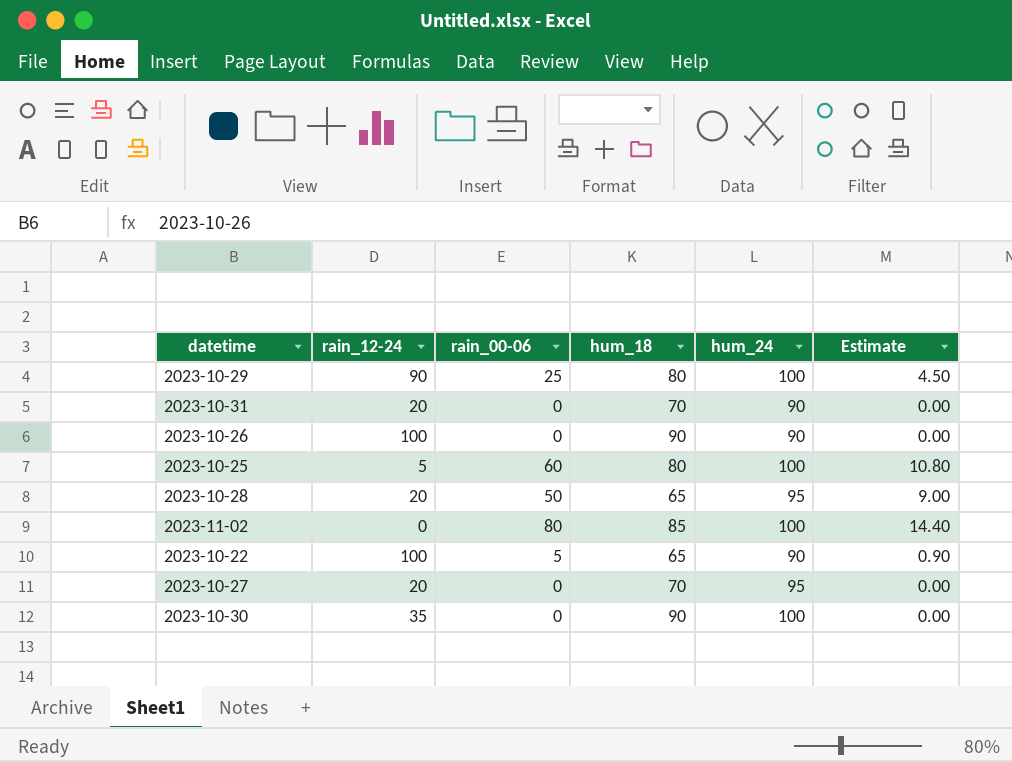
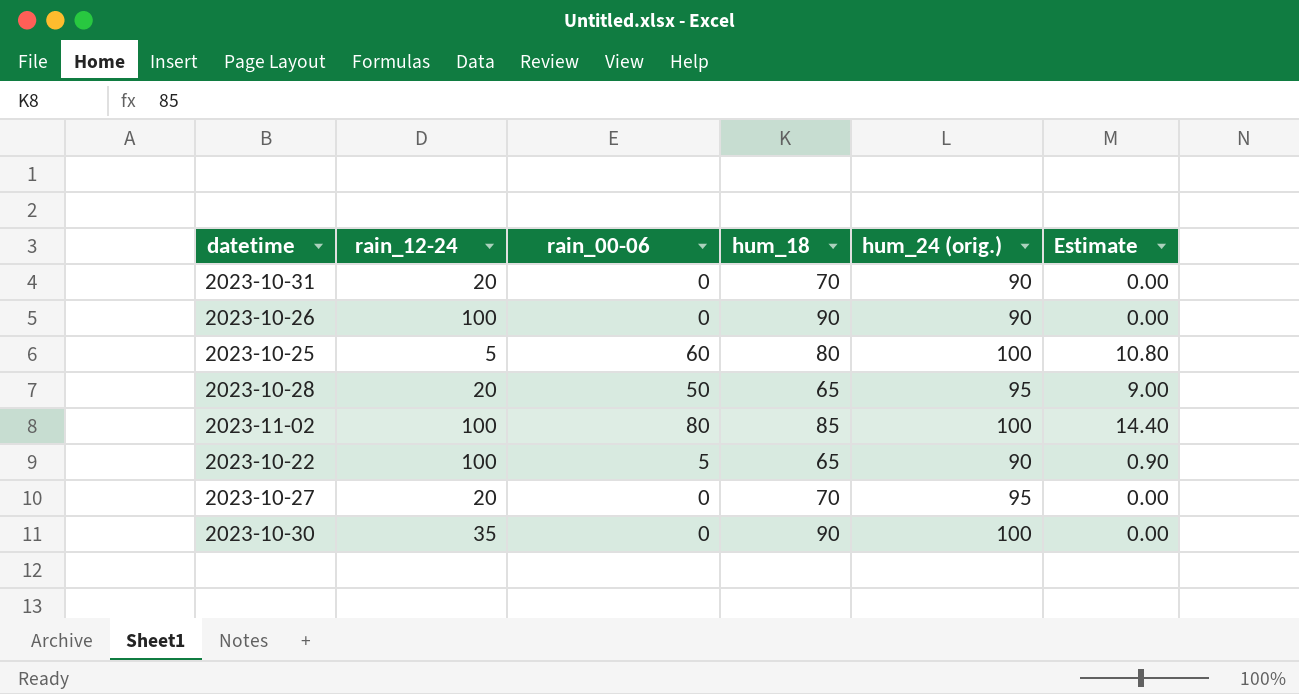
column name: hum_24 -> hum_24 (orig.)
row 2023-10-29: 90 | 25 | 80 | 100 | 4.50 -> none
2023-11-02 | rain_12-24: 0 -> 100

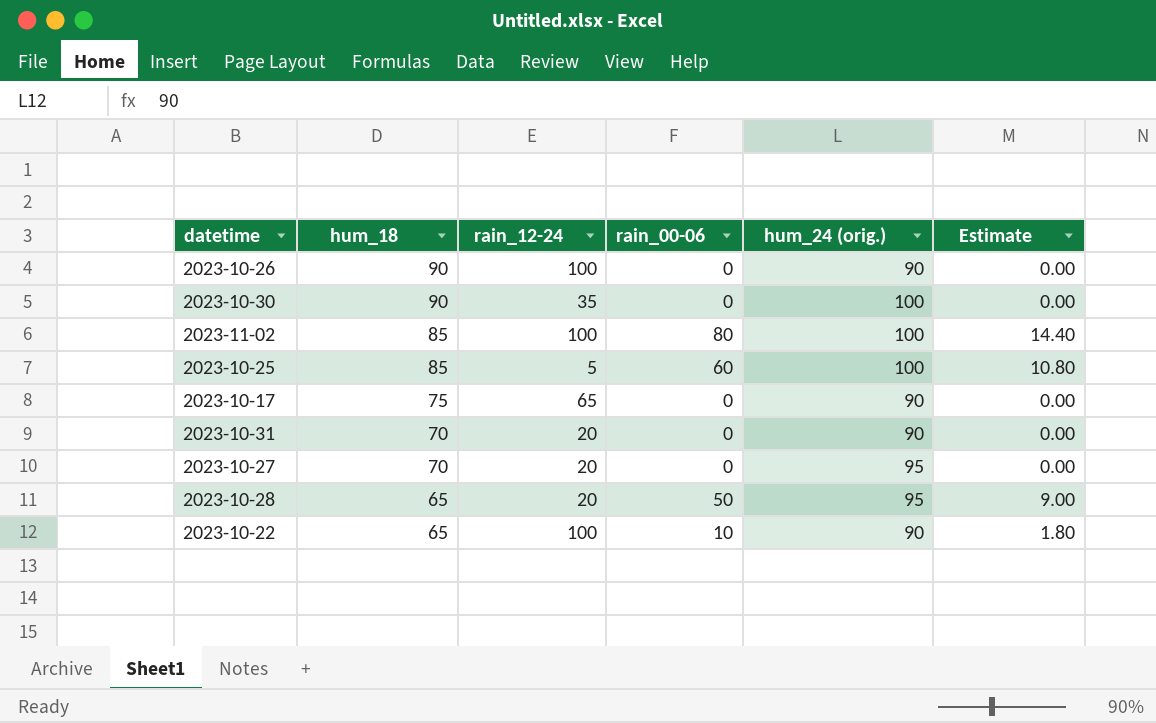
row order: none -> hum_18 descending
column hum_18 | position: 4 -> 2
2023-10-25 | hum_18: 80 -> 85
row 2023-10-17: none -> 75 | 65 | 0 | 90 | 0.00
2023-10-22 | rain_00-06: 5 -> 10
2023-10-22 | Estimate: 0.90 -> 1.80

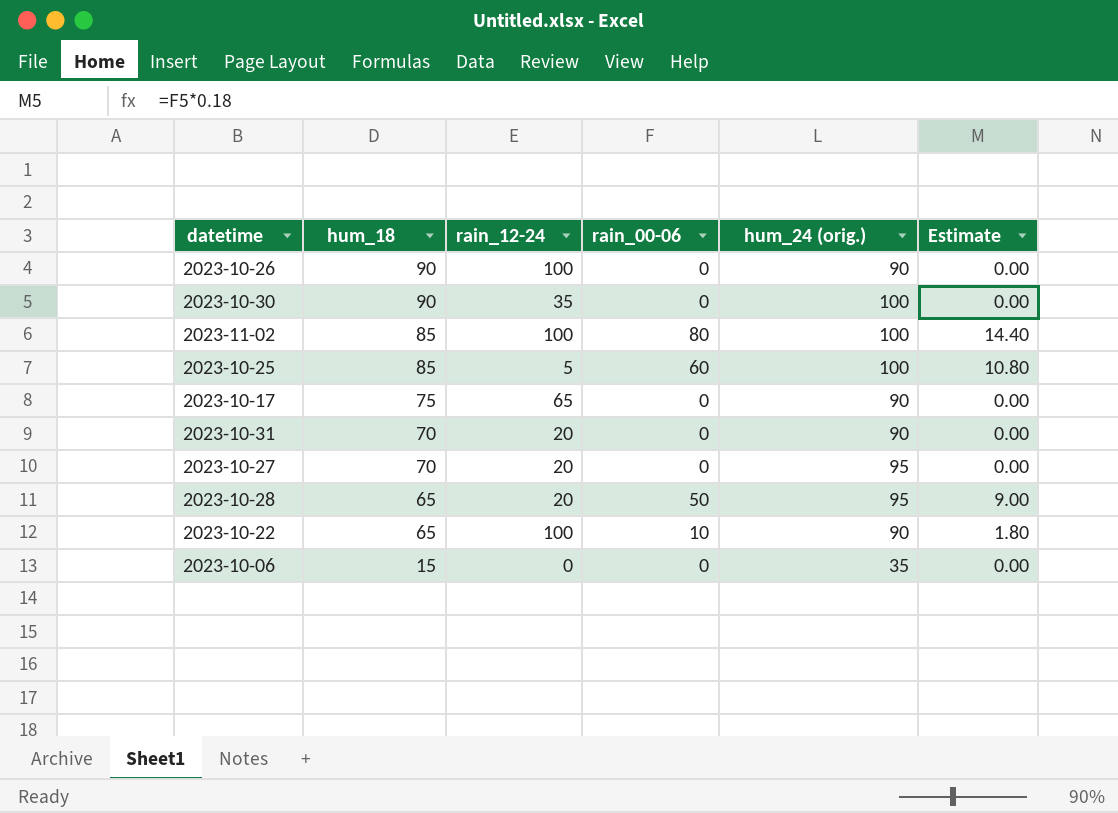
row 2023-10-06: none -> 15 | 0 | 0 | 35 | 0.00

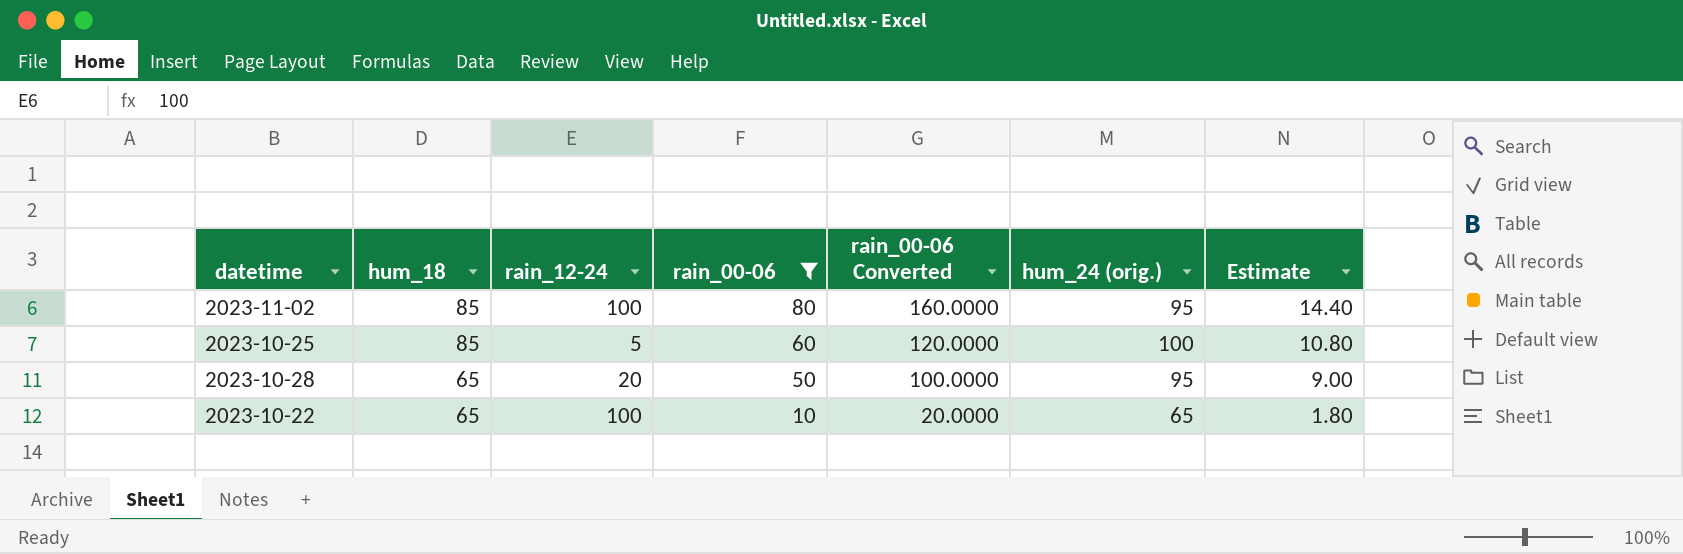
filter: none -> rain_00-06 != 0
column rain_00-06 Converted | formula: none -> [rain_00-06] * 2
2023-11-02 | hum_24 (orig.): 100 -> 95
2023-10-22 | hum_24 (orig.): 90 -> 65

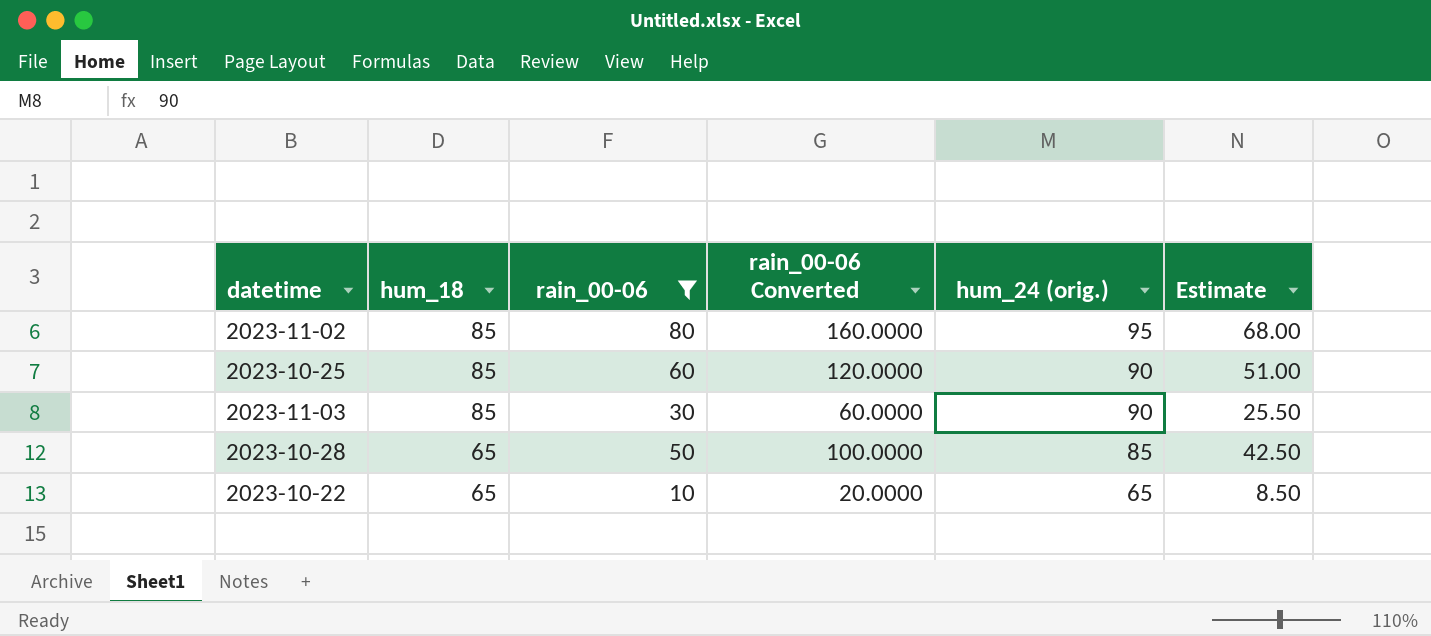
column rain_12-24 | position: 3 -> none
column Estimate | formula: [rain_00-06] * 0.18 -> [rain_00-06] * 0.85
2023-10-25 | hum_24 (orig.): 100 -> 90
row 2023-11-03: none -> 85 | 30 | 60.0000 | 90 | 25.50
2023-10-28 | hum_24 (orig.): 95 -> 85

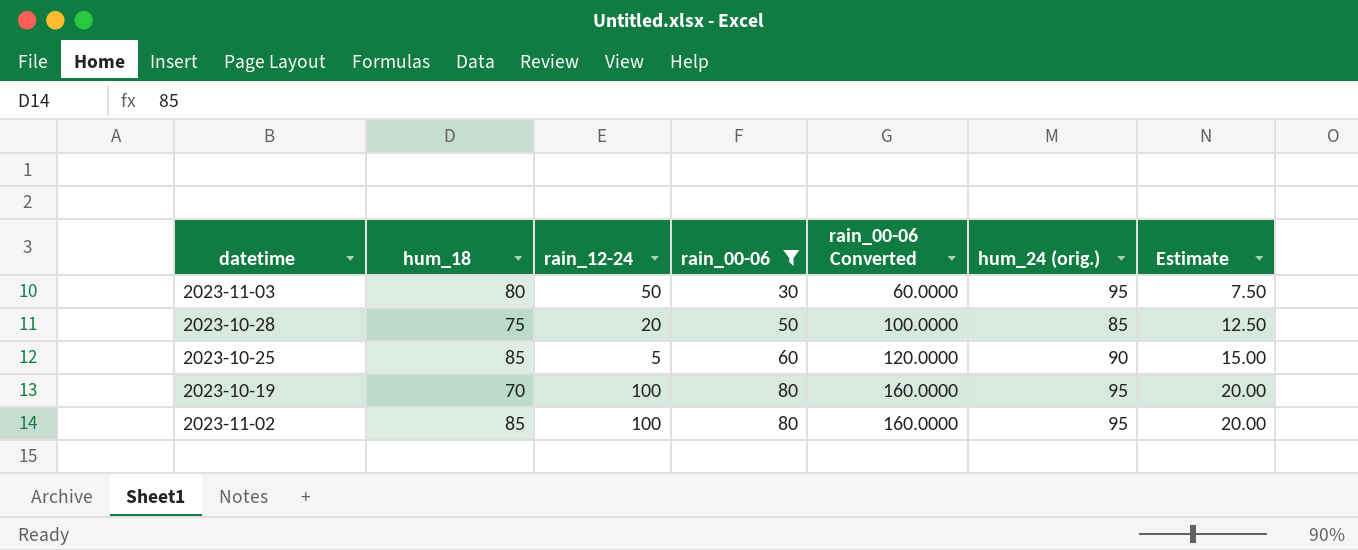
row order: hum_18 descending -> rain_00-06 ascending
column rain_12-24 | position: none -> 3
column Estimate | formula: [rain_00-06] * 0.85 -> [rain_00-06] * 0.25
row 2023-10-22: 65 | 10 | 20.0000 | 65 | 8.50 -> none
2023-11-03 | hum_18: 85 -> 80
2023-11-03 | hum_24 (orig.): 90 -> 95
2023-10-28 | hum_18: 65 -> 75
row 2023-10-19: none -> 70 | 100 | 80 | 160.0000 | 95 | 20.00

